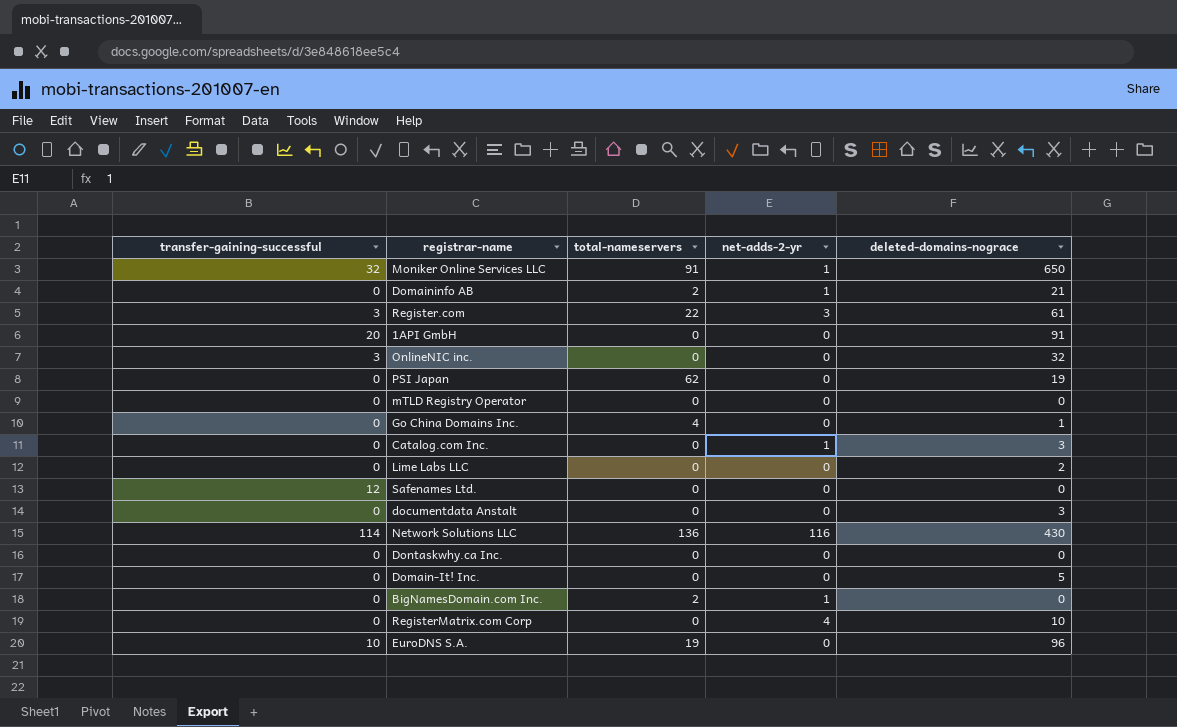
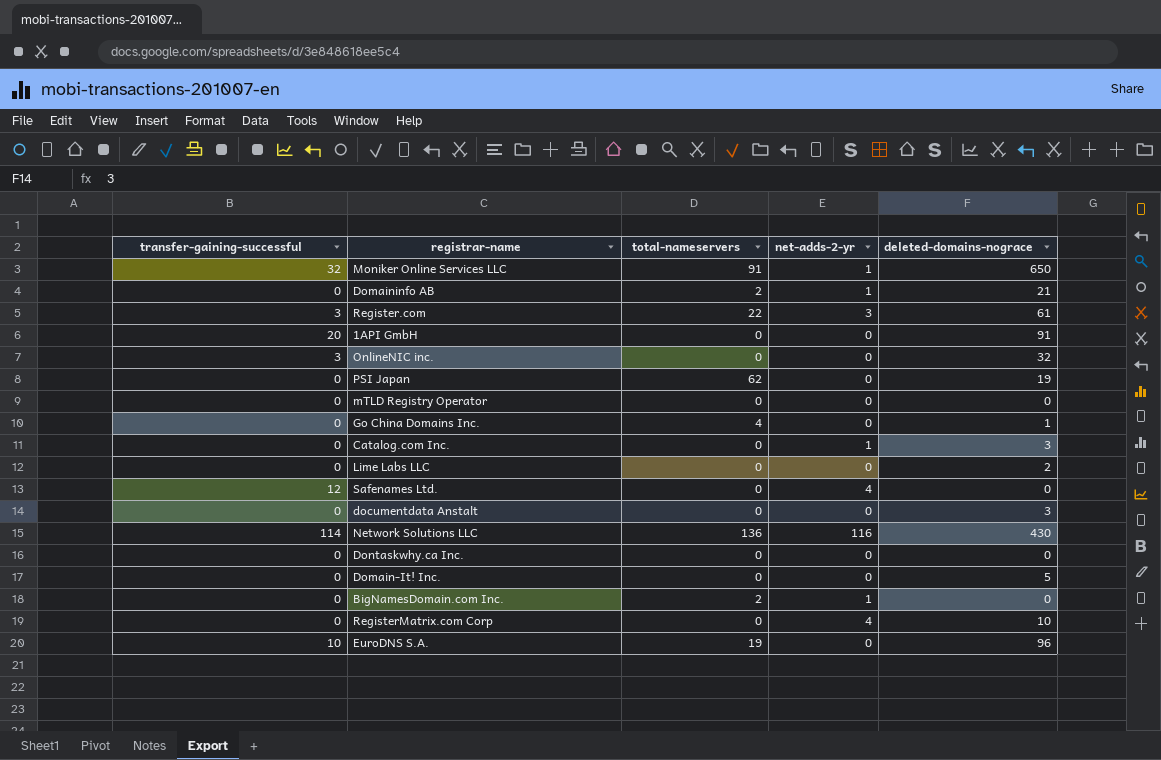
Safenames Ltd. | net-adds-2-yr: 0 -> 4

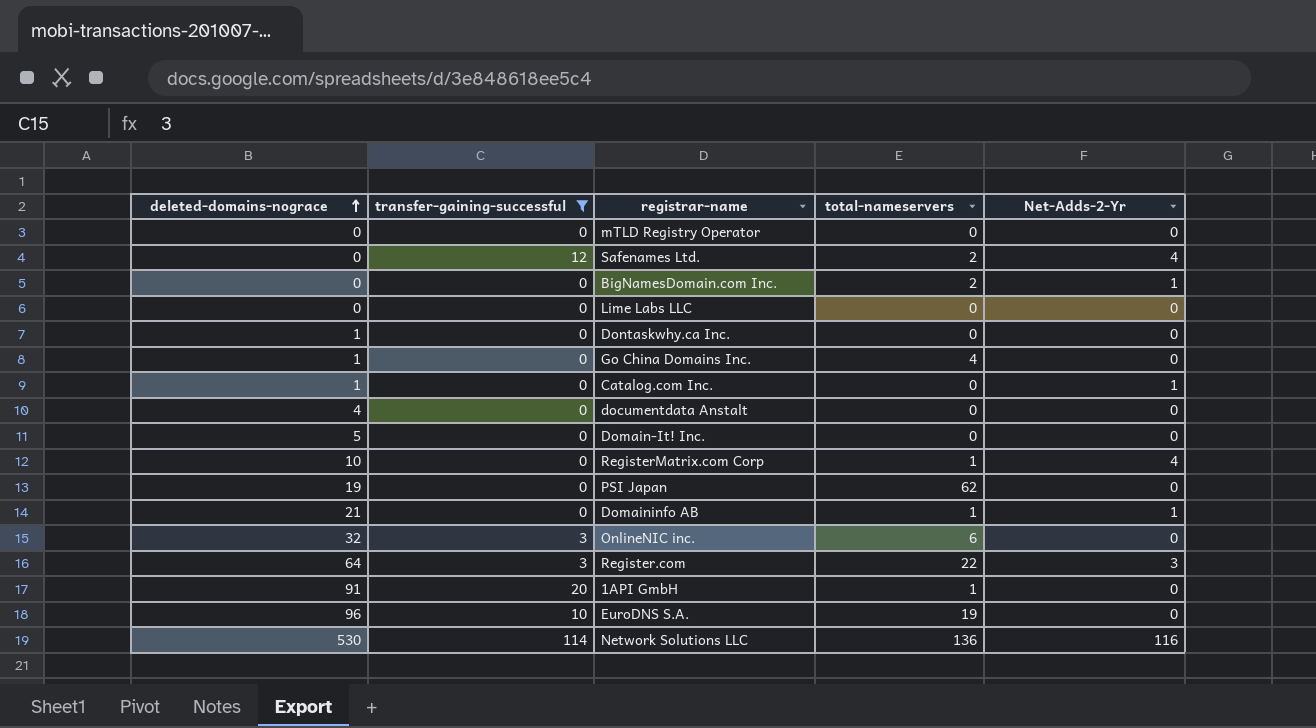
filter: none -> transfer-gaining-successful != 32
row order: none -> deleted-domains-nograce ascending
column deleted-domains-nograce | position: 5 -> 1
column name: net-adds-2-yr -> Net-Adds-2-Yr
Safenames Ltd. | total-nameservers: 0 -> 2
Lime Labs LLC | deleted-domains-nograce: 2 -> 0
Dontaskwhy.ca Inc. | deleted-domains-nograce: 0 -> 1
Catalog.com Inc. | deleted-domains-nograce: 3 -> 1
documentdata Anstalt | deleted-domains-nograce: 3 -> 4
RegisterMatrix.com Corp | total-nameservers: 0 -> 1
Domaininfo AB | total-nameservers: 2 -> 1
OnlineNIC inc. | total-nameservers: 0 -> 6
Register.com | deleted-domains-nograce: 61 -> 64
1API GmbH | total-nameservers: 0 -> 1
Network Solutions LLC | deleted-domains-nograce: 430 -> 530

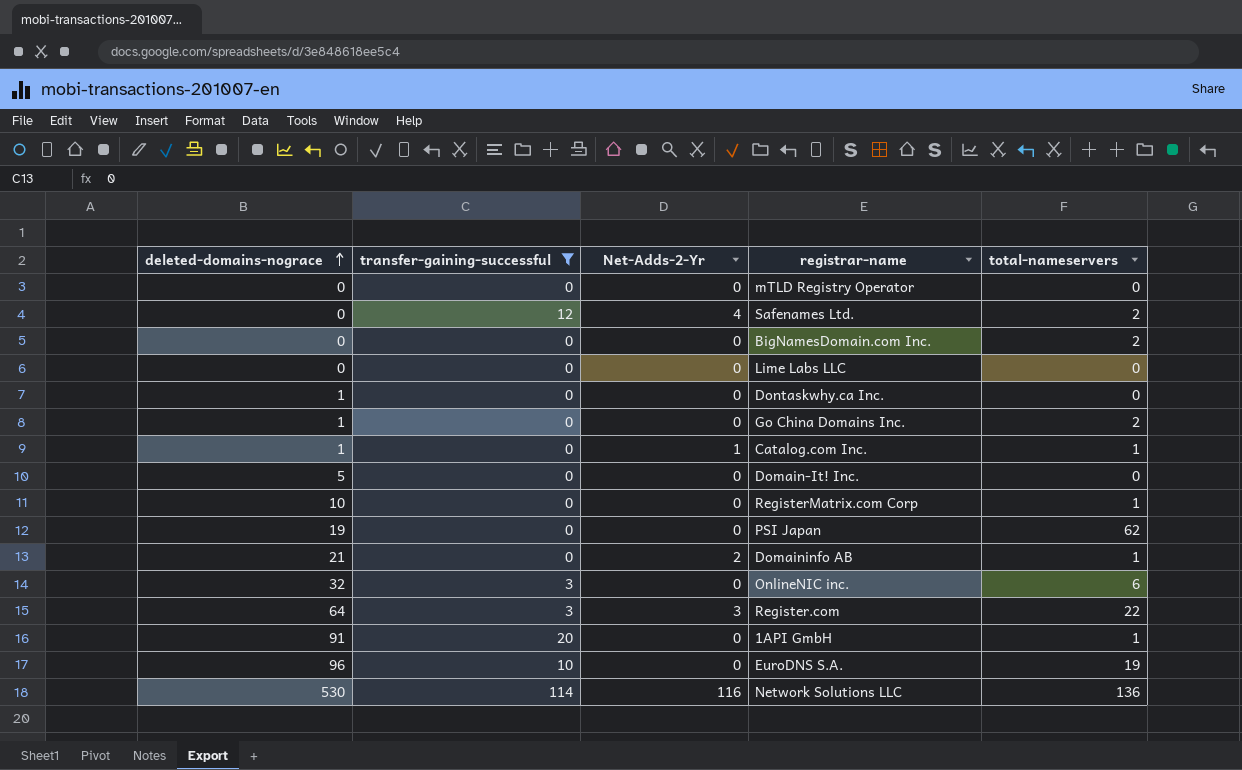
column Net-Adds-2-Yr | position: 5 -> 3
row documentdata Anstalt: 4 | 0 | 0 | 0 -> none
BigNamesDomain.com Inc. | Net-Adds-2-Yr: 1 -> 0
Go China Domains Inc. | total-nameservers: 4 -> 2
Catalog.com Inc. | total-nameservers: 0 -> 1
RegisterMatrix.com Corp | Net-Adds-2-Yr: 4 -> 0
Domaininfo AB | Net-Adds-2-Yr: 1 -> 2

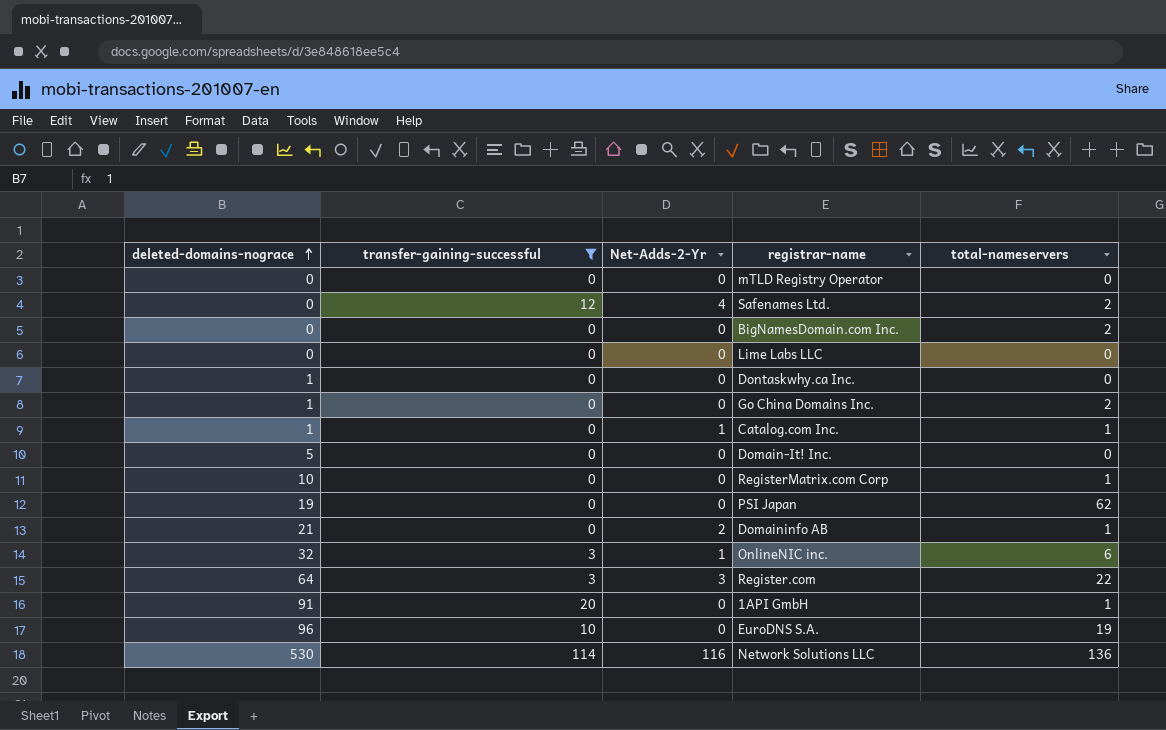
OnlineNIC inc. | Net-Adds-2-Yr: 0 -> 1

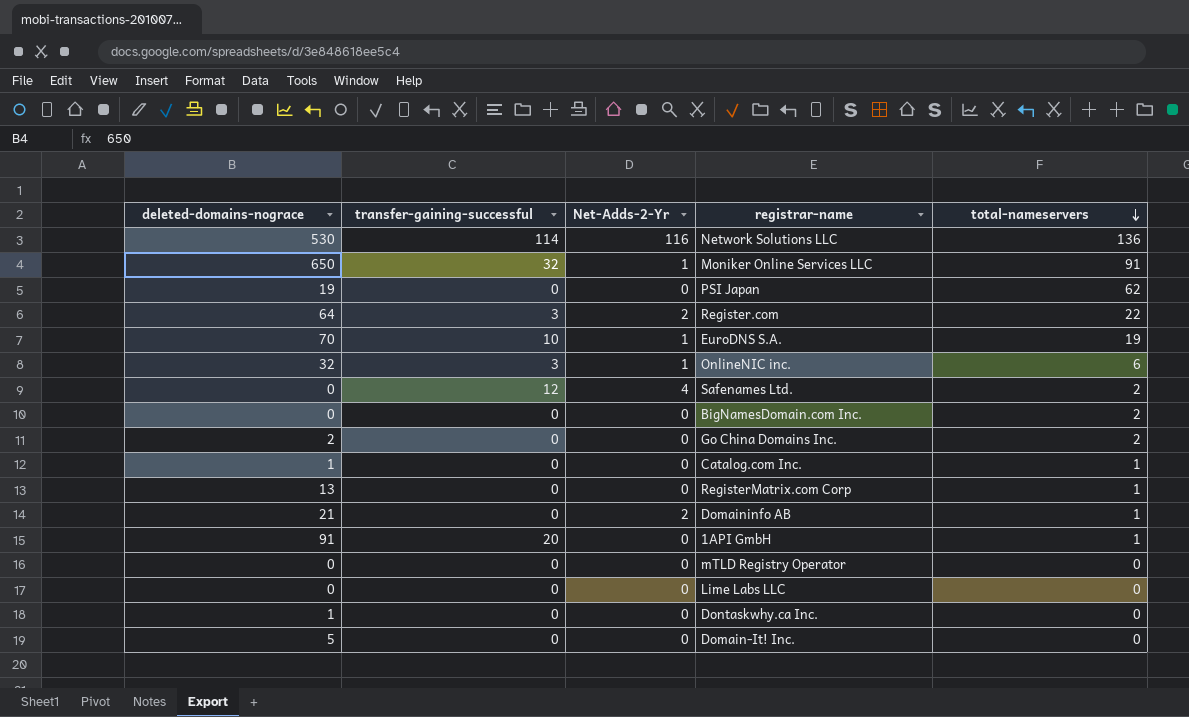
filter: transfer-gaining-successful != 32 -> none
row order: deleted-domains-nograce ascending -> total-nameservers descending
Register.com | Net-Adds-2-Yr: 3 -> 2
EuroDNS S.A. | deleted-domains-nograce: 96 -> 70
EuroDNS S.A. | Net-Adds-2-Yr: 0 -> 1
Go China Domains Inc. | deleted-domains-nograce: 1 -> 2
Catalog.com Inc. | Net-Adds-2-Yr: 1 -> 0
RegisterMatrix.com Corp | deleted-domains-nograce: 10 -> 13

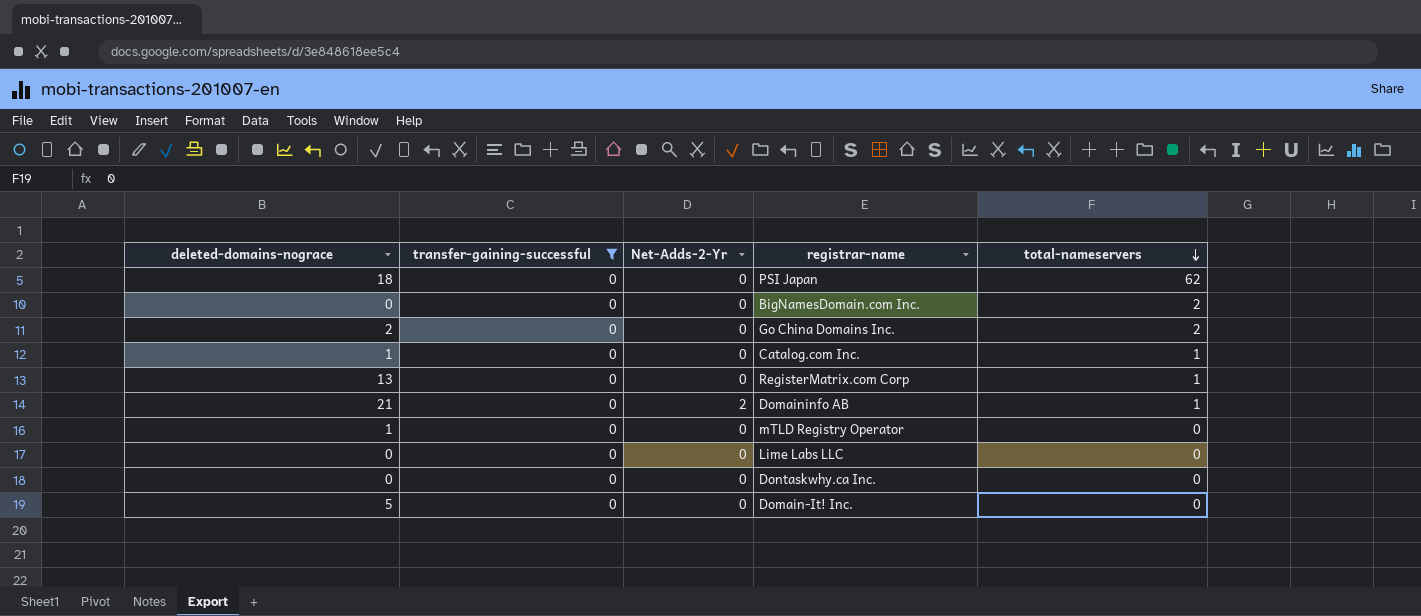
filter: none -> transfer-gaining-successful = 0
PSI Japan | deleted-domains-nograce: 19 -> 18
mTLD Registry Operator | deleted-domains-nograce: 0 -> 1
Dontaskwhy.ca Inc. | deleted-domains-nograce: 1 -> 0

